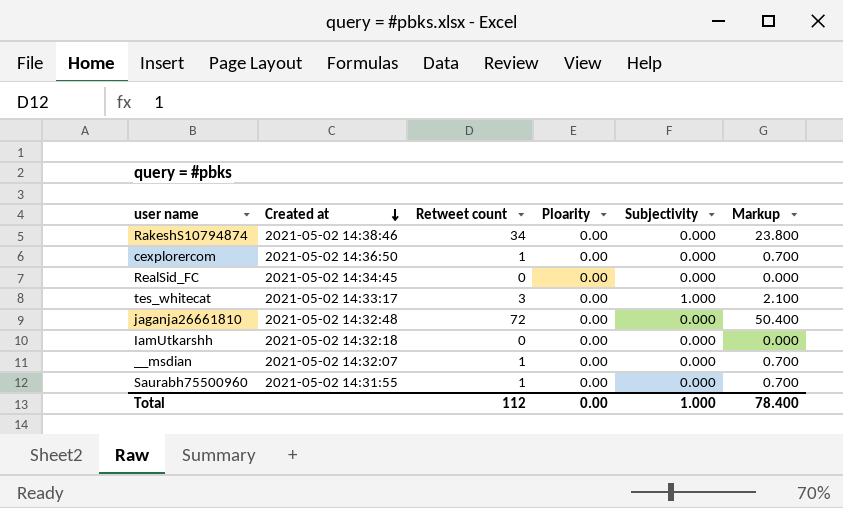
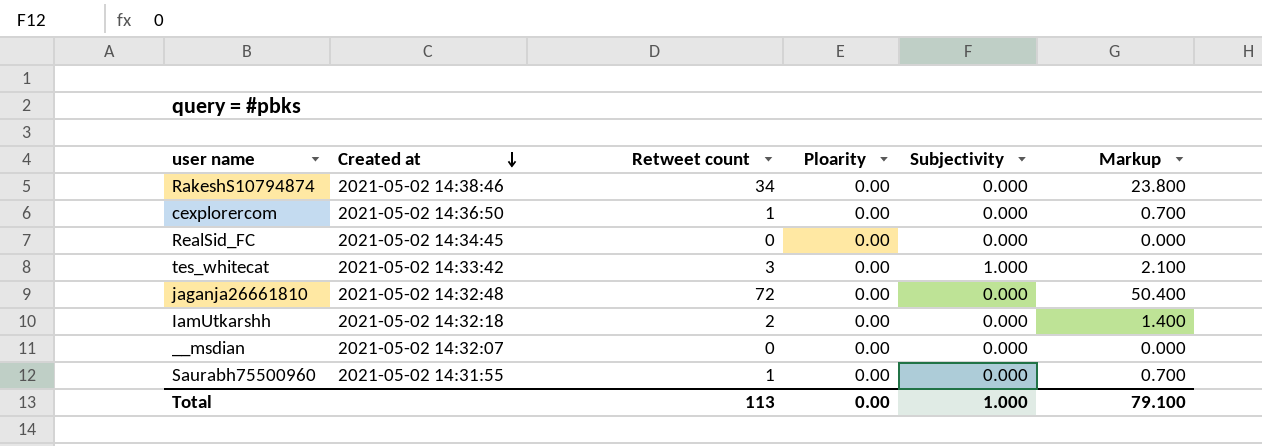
tes_whitecat | Created at: 2021-05-02 14:33:17 -> 2021-05-02 14:33:42
IamUtkarshh | Retweet count: 0 -> 2
IamUtkarshh | Markup: 0.000 -> 1.400
__msdian | Retweet count: 1 -> 0
__msdian | Markup: 0.700 -> 0.000
Total | Retweet count: 112 -> 113
Total | Markup: 78.400 -> 79.100

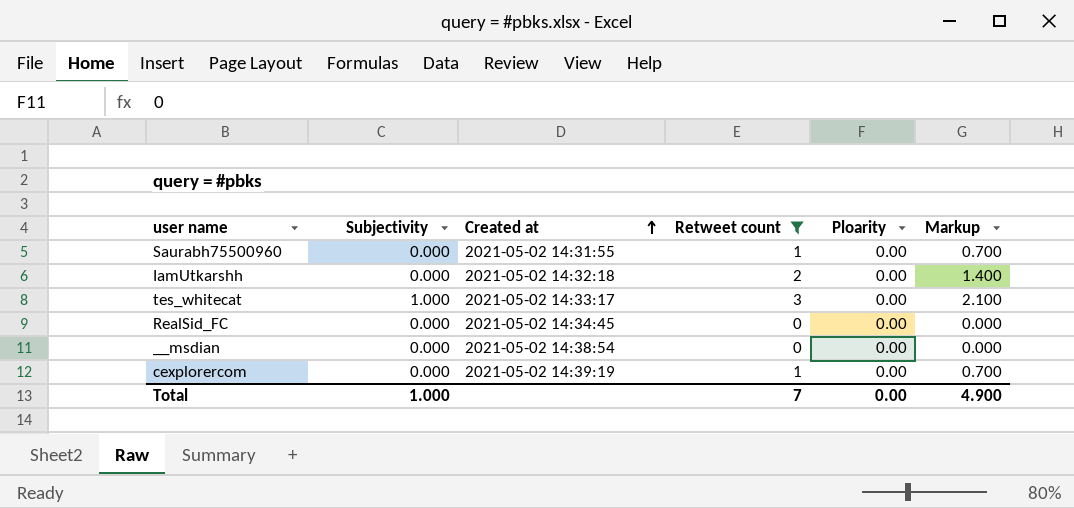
filter: none -> Retweet count <= 3
row order: Created at descending -> Created at ascending
column Subjectivity | position: 5 -> 2
tes_whitecat | Created at: 2021-05-02 14:33:42 -> 2021-05-02 14:33:17
__msdian | Created at: 2021-05-02 14:32:07 -> 2021-05-02 14:38:54
cexplorercom | Created at: 2021-05-02 14:36:50 -> 2021-05-02 14:39:19
Total | Retweet count: 113 -> 7
Total | Markup: 79.100 -> 4.900

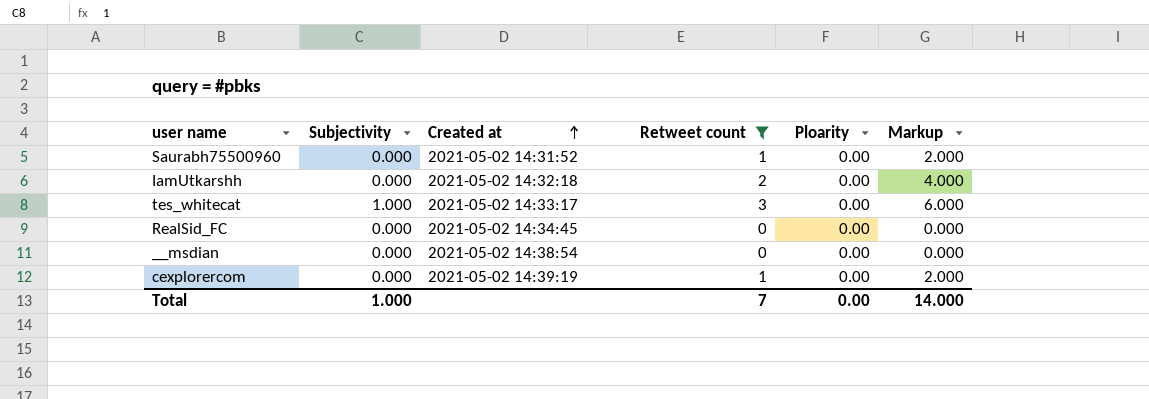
column Markup | formula: [Retweet count] * 0.7 -> [Retweet count] * 2
Saurabh75500960 | Created at: 2021-05-02 14:31:55 -> 2021-05-02 14:31:52
Total | Markup: 4.900 -> 14.000

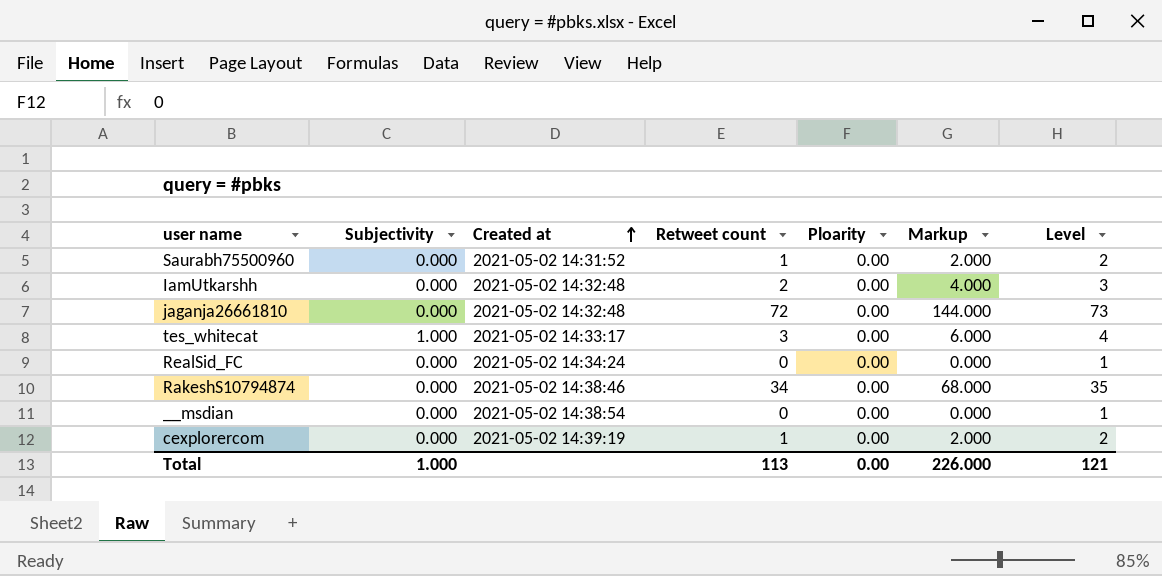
filter: Retweet count <= 3 -> none
column Level | formula: none -> [Retweet count] + 1
IamUtkarshh | Created at: 2021-05-02 14:32:18 -> 2021-05-02 14:32:48
RealSid_FC | Created at: 2021-05-02 14:34:45 -> 2021-05-02 14:34:24
Total | Retweet count: 7 -> 113
Total | Markup: 14.000 -> 226.000

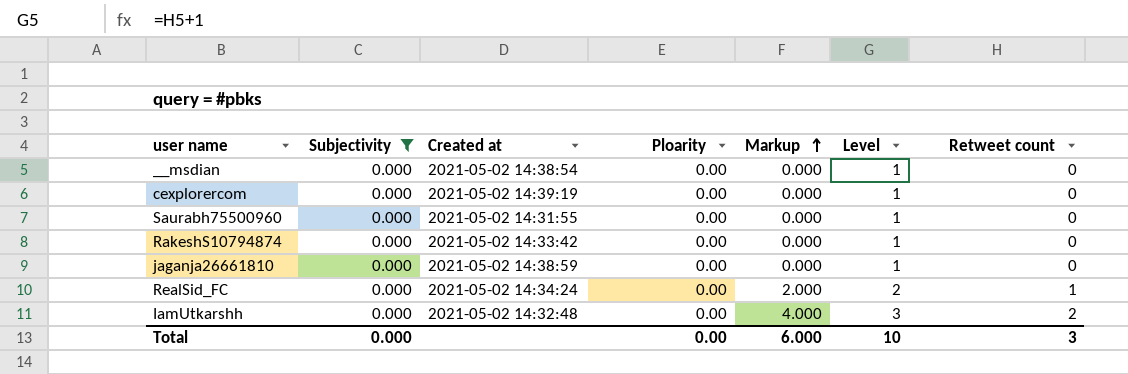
filter: none -> Subjectivity = 0.000
row order: Created at ascending -> Markup ascending
column Retweet count | position: 4 -> 7
cexplorercom | Markup: 2.000 -> 0.000
cexplorercom | Level: 2 -> 1
cexplorercom | Retweet count: 1 -> 0
Saurabh75500960 | Created at: 2021-05-02 14:31:52 -> 2021-05-02 14:31:55
Saurabh75500960 | Markup: 2.000 -> 0.000
Saurabh75500960 | Level: 2 -> 1
Saurabh75500960 | Retweet count: 1 -> 0
RakeshS10794874 | Created at: 2021-05-02 14:38:46 -> 2021-05-02 14:33:42
RakeshS10794874 | Markup: 68.000 -> 0.000
RakeshS10794874 | Level: 35 -> 1
RakeshS10794874 | Retweet count: 34 -> 0
jaganja26661810 | Created at: 2021-05-02 14:32:48 -> 2021-05-02 14:38:59
jaganja26661810 | Markup: 144.000 -> 0.000
jaganja26661810 | Level: 73 -> 1
jaganja26661810 | Retweet count: 72 -> 0
RealSid_FC | Markup: 0.000 -> 2.000
RealSid_FC | Level: 1 -> 2
RealSid_FC | Retweet count: 0 -> 1
Total | Subjectivity: 1.000 -> 0.000
Total | Markup: 226.000 -> 6.000
Total | Level: 121 -> 10
Total | Retweet count: 113 -> 3

